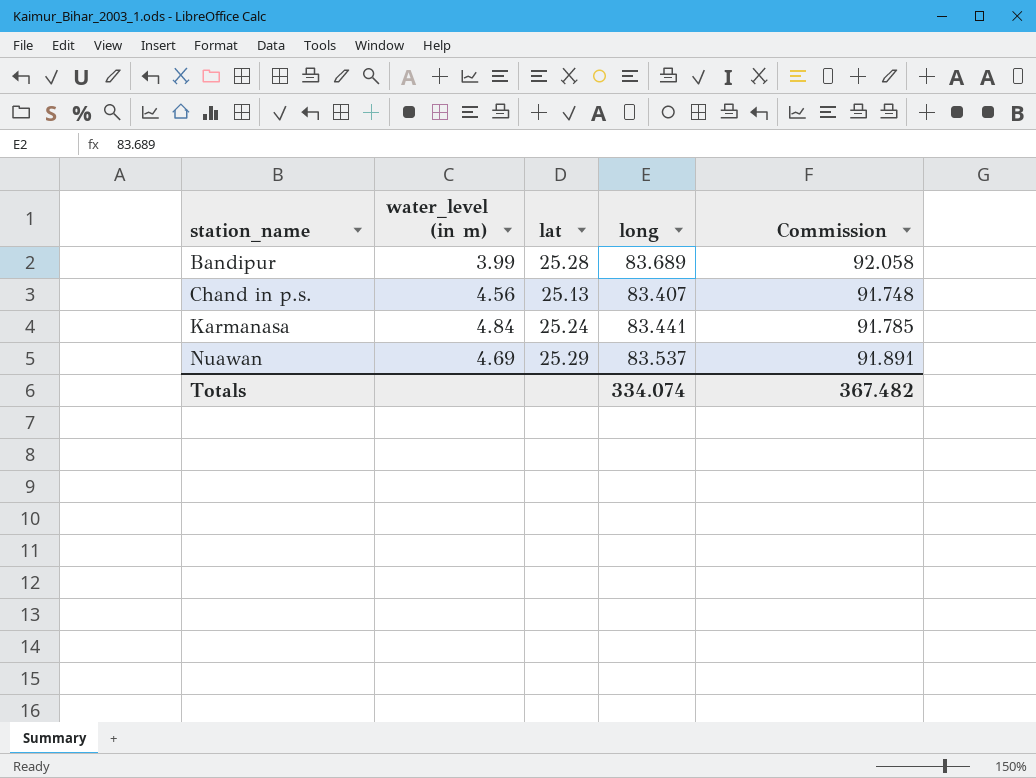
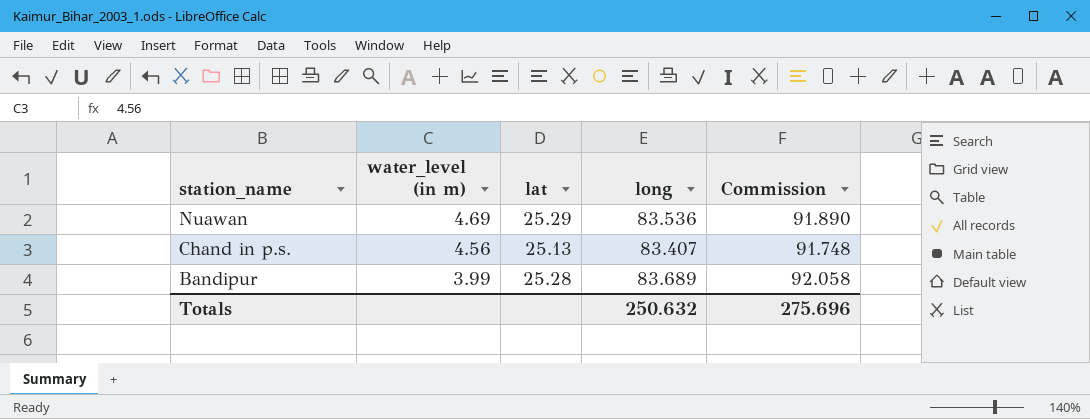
row order: station_name ascending -> station_name descending
row Karmanasa: 4.84 | 25.24 | 83.441 | 91.785 -> none
Nuawan | long: 83.537 -> 83.536
Nuawan | Commission: 91.891 -> 91.890
Totals | long: 334.074 -> 250.632
Totals | Commission: 367.482 -> 275.696

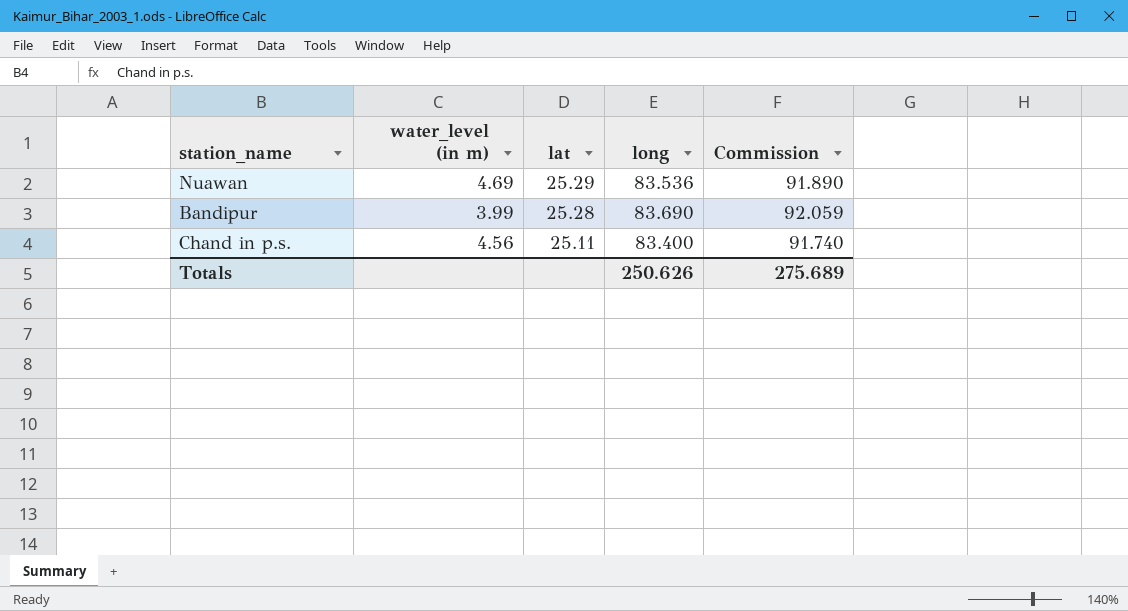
row order: station_name descending -> lat descending
Bandipur | long: 83.689 -> 83.690
Bandipur | Commission: 92.058 -> 92.059
Chand in p.s. | lat: 25.13 -> 25.11
Chand in p.s. | long: 83.407 -> 83.400
Chand in p.s. | Commission: 91.748 -> 91.740
Totals | long: 250.632 -> 250.626
Totals | Commission: 275.696 -> 275.689

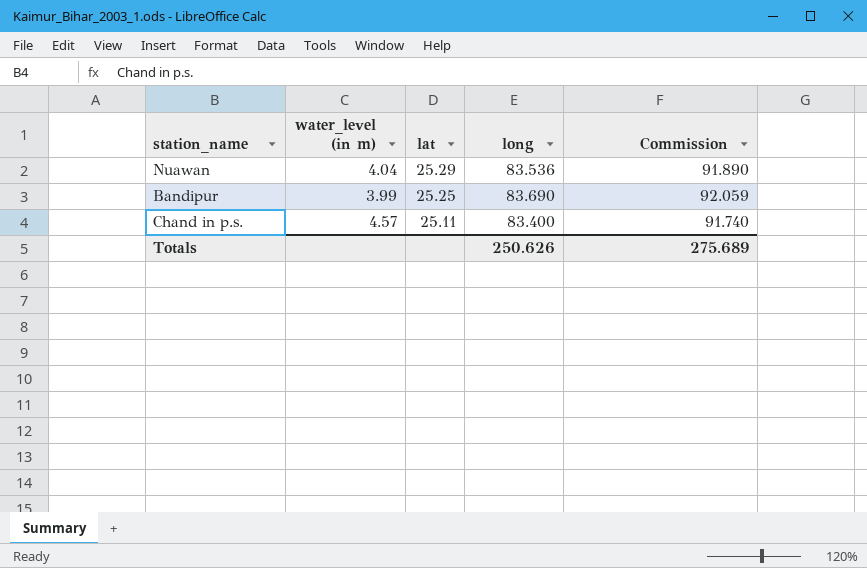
Nuawan | water_level (in m): 4.69 -> 4.04
Bandipur | lat: 25.28 -> 25.25
Chand in p.s. | water_level (in m): 4.56 -> 4.57

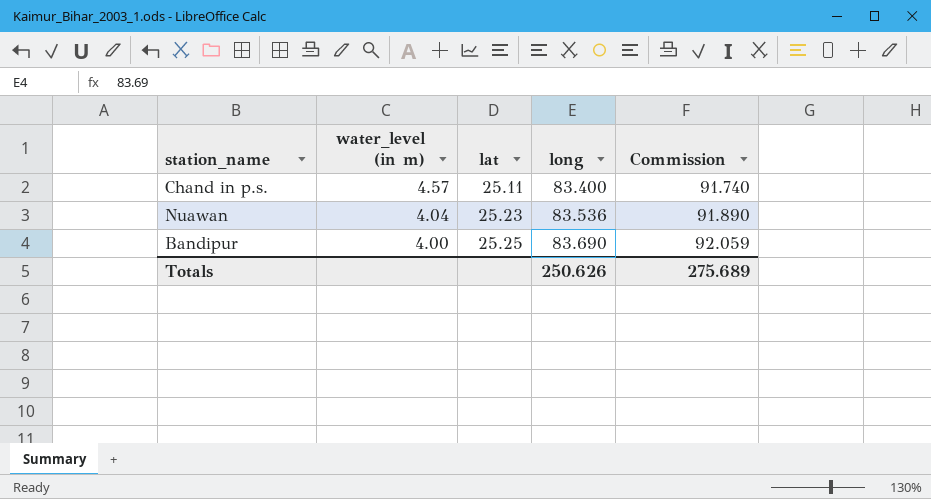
row order: lat descending -> water_level (in m) descending
Nuawan | lat: 25.29 -> 25.23
Bandipur | water_level (in m): 3.99 -> 4.00

